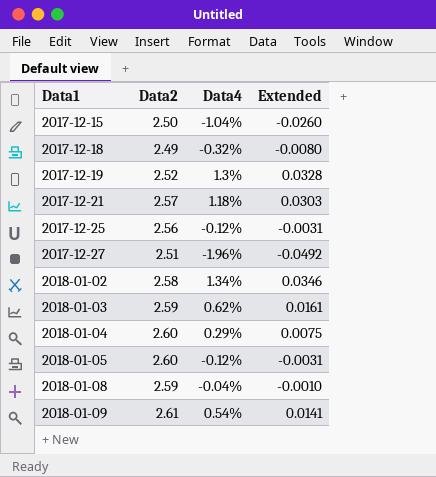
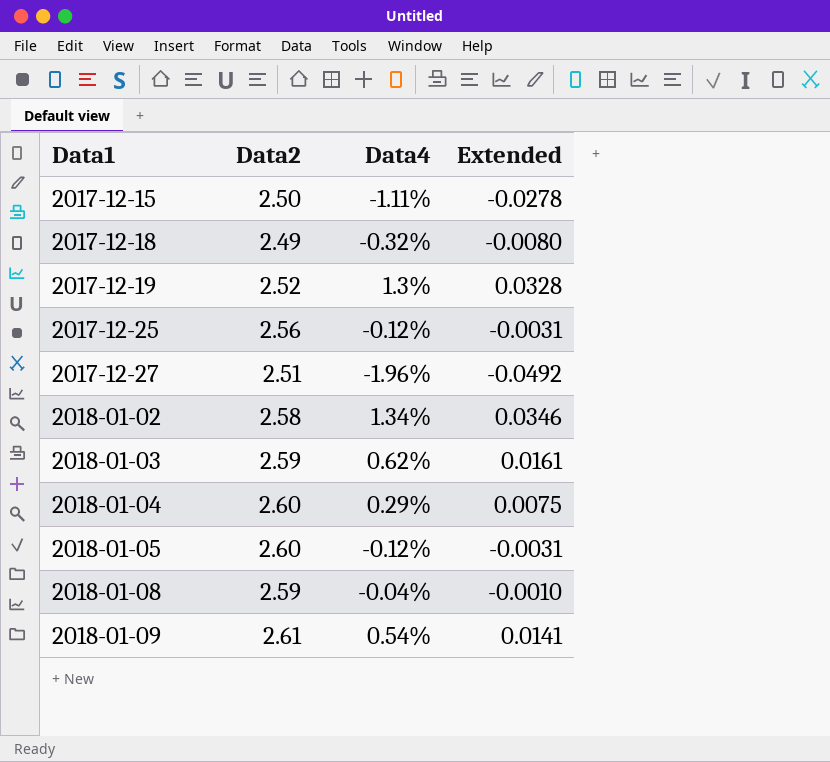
row 2017-12-21: 2.57 | 1.18% | 0.0303 -> none
2017-12-15 | Data4: -1.04% -> -1.11%
2017-12-15 | Extended: -0.0260 -> -0.0278

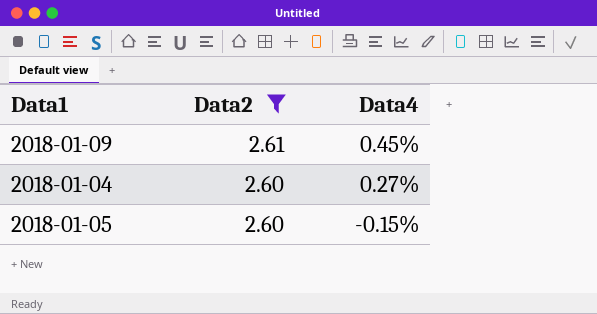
filter: none -> Data2 >= 2.60
row order: Data1 ascending -> Data2 descending
column Extended | formula: [Data2] * [Data4] -> none
2018-01-09 | Data4: 0.54% -> 0.45%
2018-01-04 | Data4: 0.29% -> 0.27%
2018-01-05 | Data4: -0.12% -> -0.15%

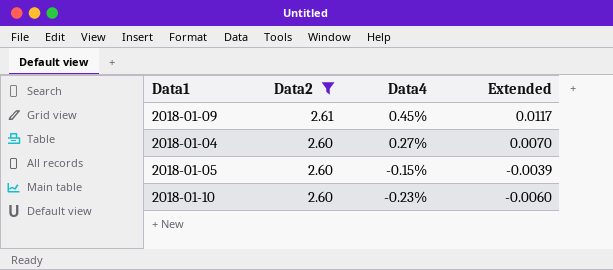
column Extended | formula: none -> [Data2] * [Data4]
row 2018-01-10: none -> 2.60 | -0.23% | -0.0060

